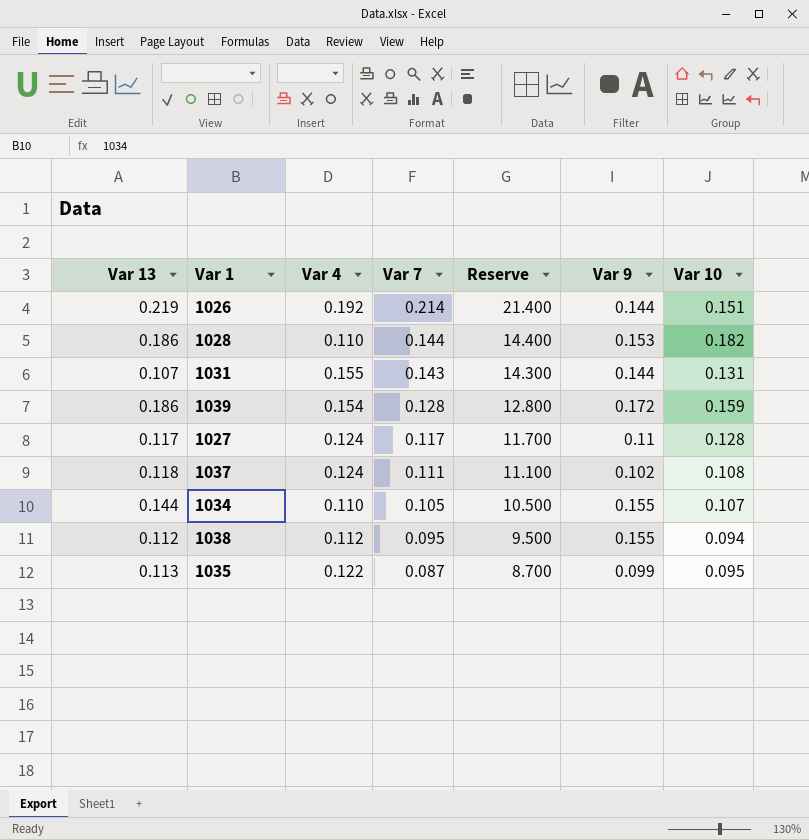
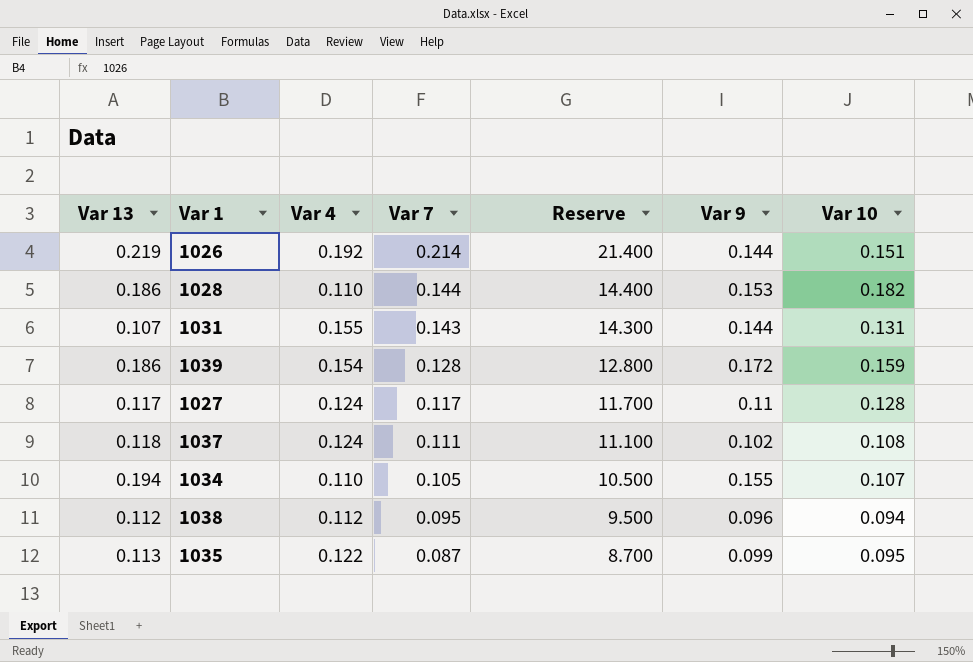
1034 | Var 13: 0.144 -> 0.194
1038 | Var 9: 0.155 -> 0.096

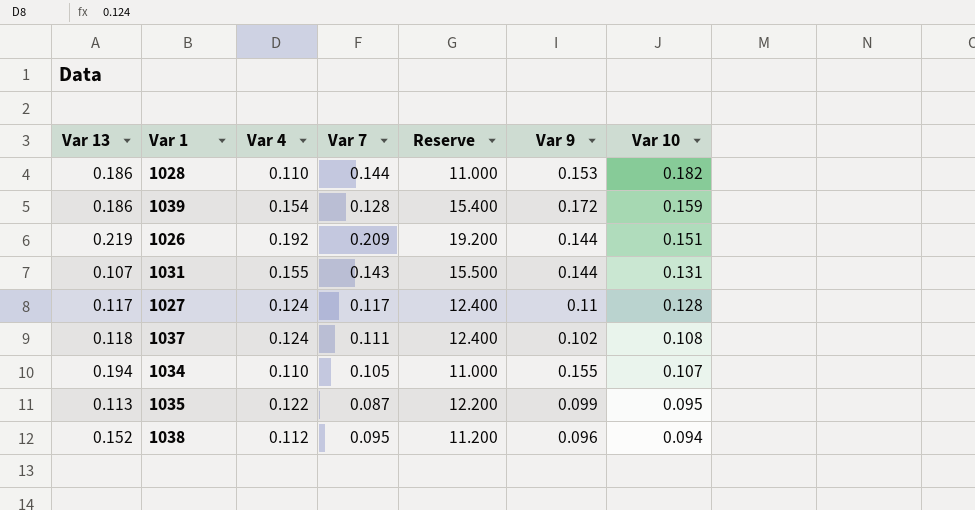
row order: Var 7 descending -> Var 10 descending
column Reserve | formula: [Var 7] * 100 -> [Var 4] * 100
1026 | Var 7: 0.214 -> 0.209
1038 | Var 13: 0.112 -> 0.152

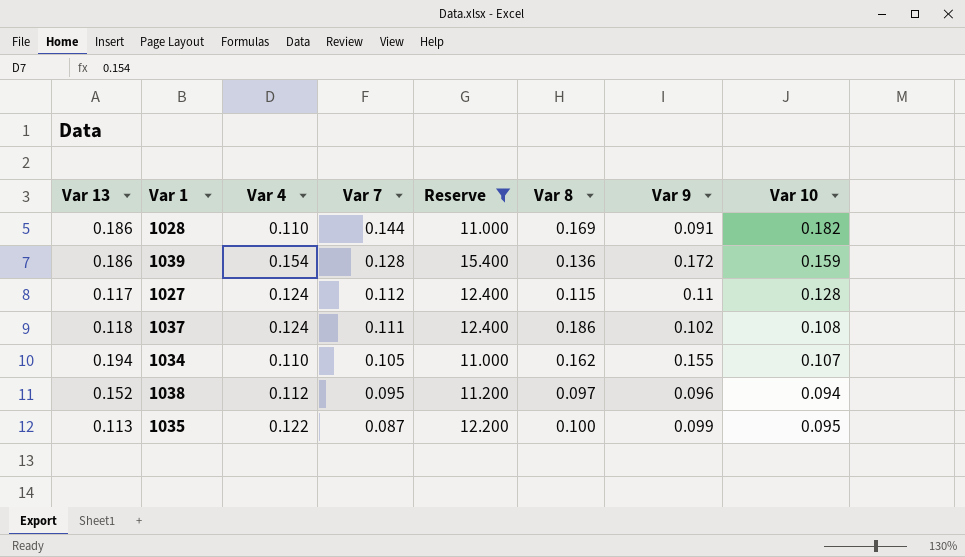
filter: none -> Reserve <= 15.400
row order: Var 10 descending -> Var 7 descending
column Var 8 | position: none -> 6
1028 | Var 9: 0.153 -> 0.091
1027 | Var 7: 0.117 -> 0.112

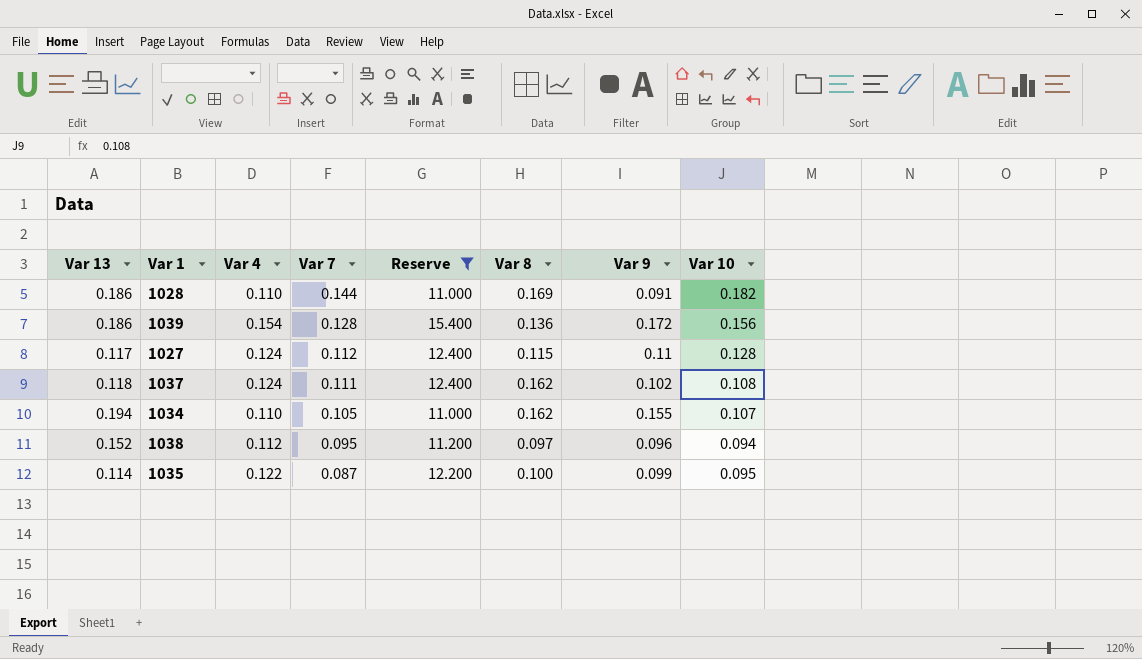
1039 | Var 10: 0.159 -> 0.156
1037 | Var 8: 0.186 -> 0.162
1035 | Var 13: 0.113 -> 0.114

